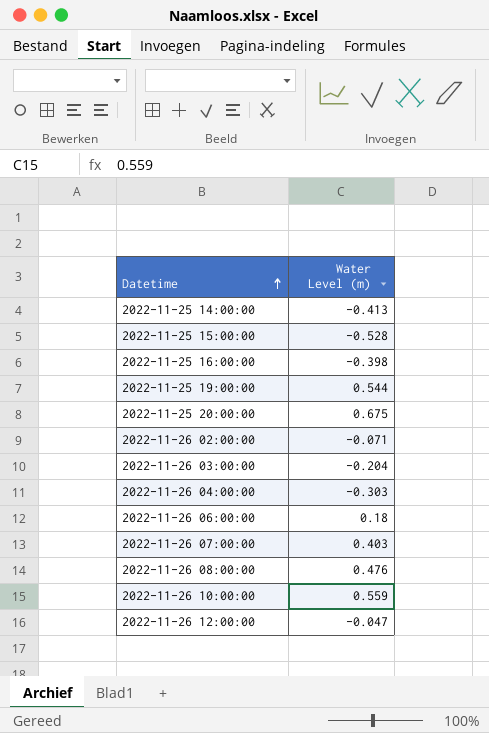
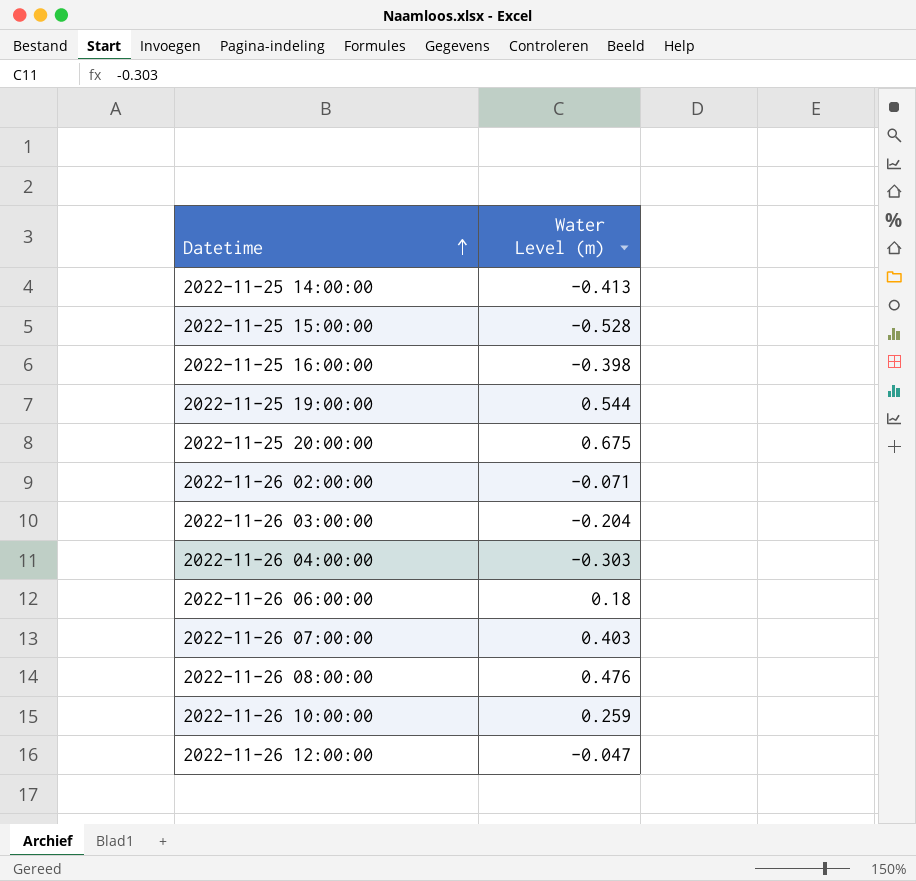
2022-11-26 10:00:00 | Water Level (m): 0.559 -> 0.259

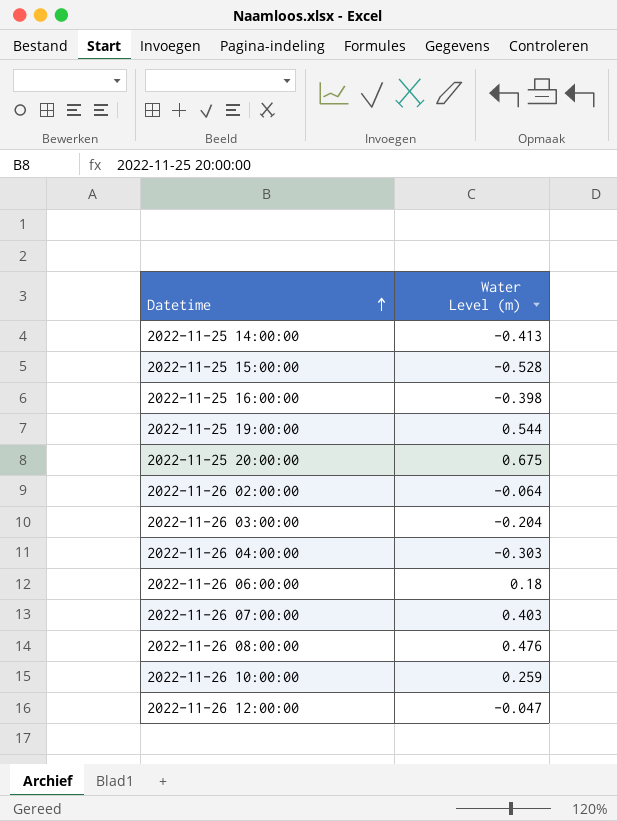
2022-11-26 02:00:00 | Water Level (m): -0.071 -> -0.064

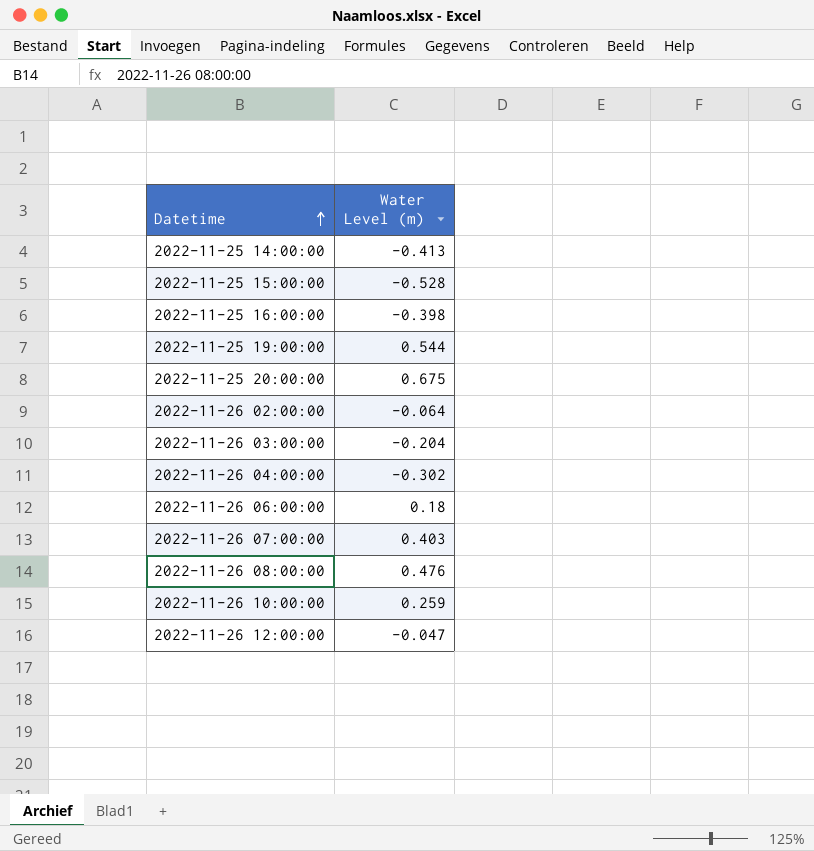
2022-11-26 04:00:00 | Water Level (m): -0.303 -> -0.302

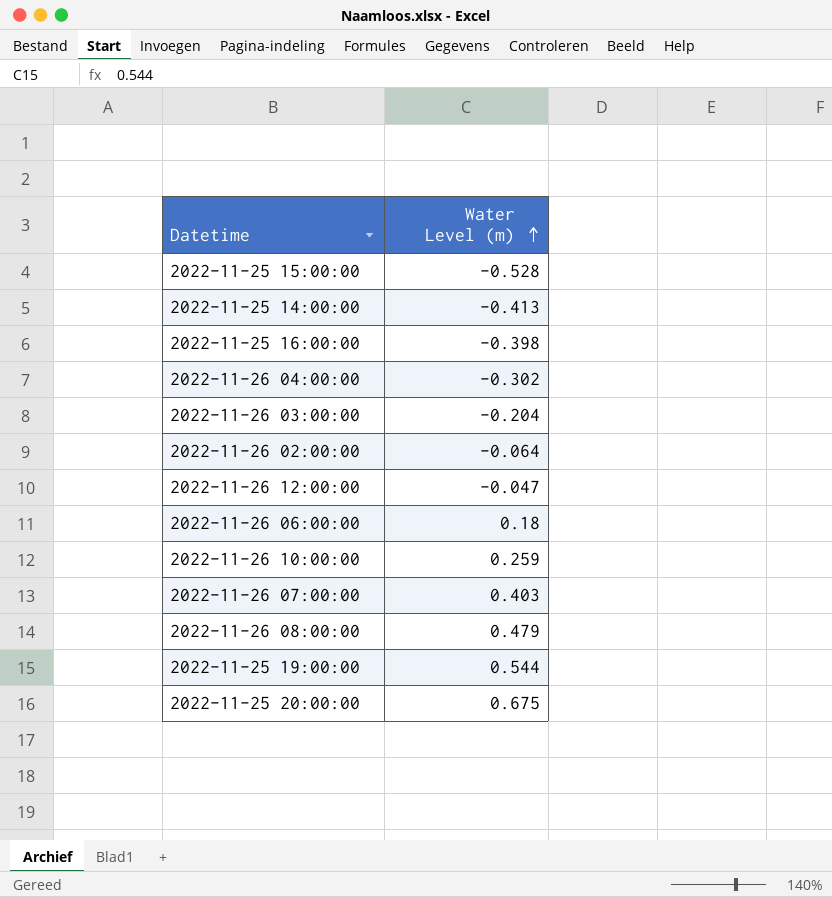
row order: Datetime ascending -> Water Level (m) ascending
2022-11-26 08:00:00 | Water Level (m): 0.476 -> 0.479

